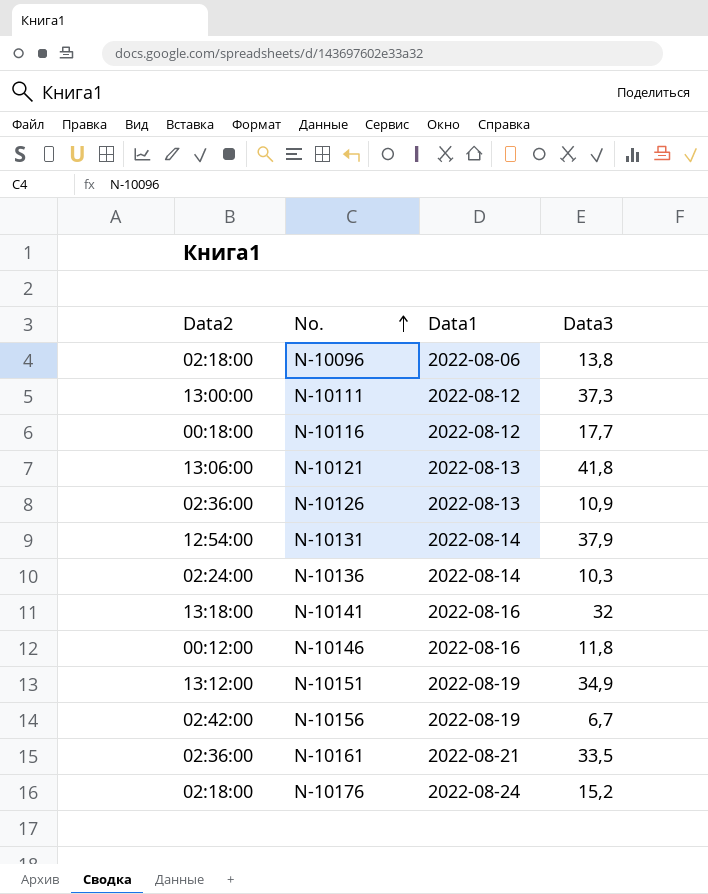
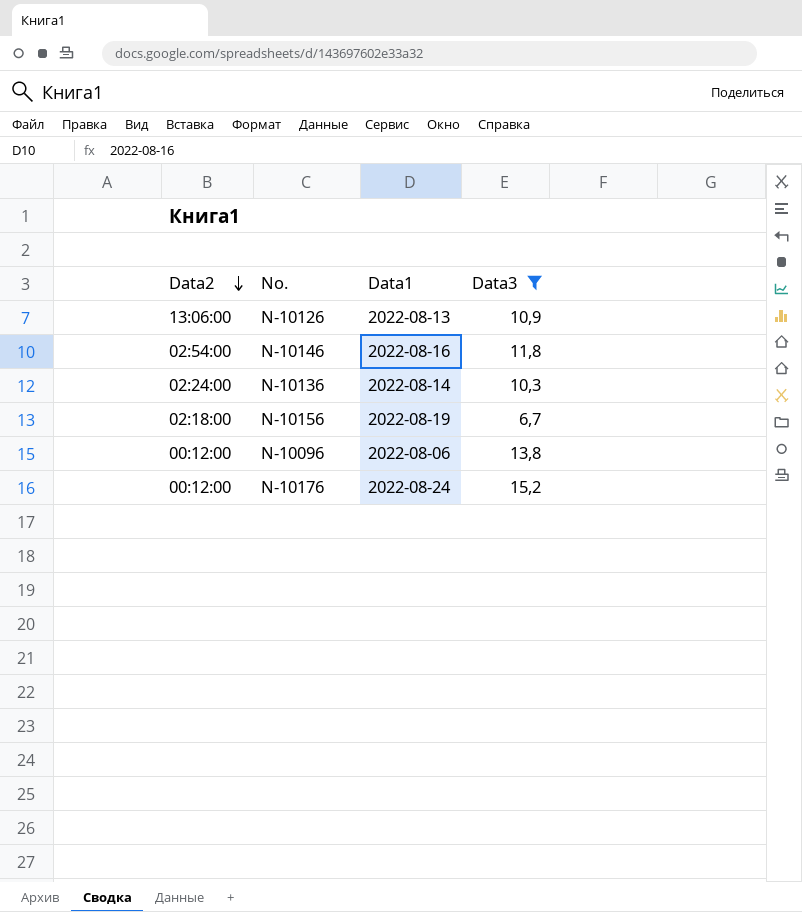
filter: none -> Data3 <= 15,2
row order: No. ascending -> Data2 descending
N-10126 | Data2: 02:36:00 -> 13:06:00
N-10146 | Data2: 00:12:00 -> 02:54:00
N-10156 | Data2: 02:42:00 -> 02:18:00
N-10096 | Data2: 02:18:00 -> 00:12:00
N-10176 | Data2: 02:18:00 -> 00:12:00

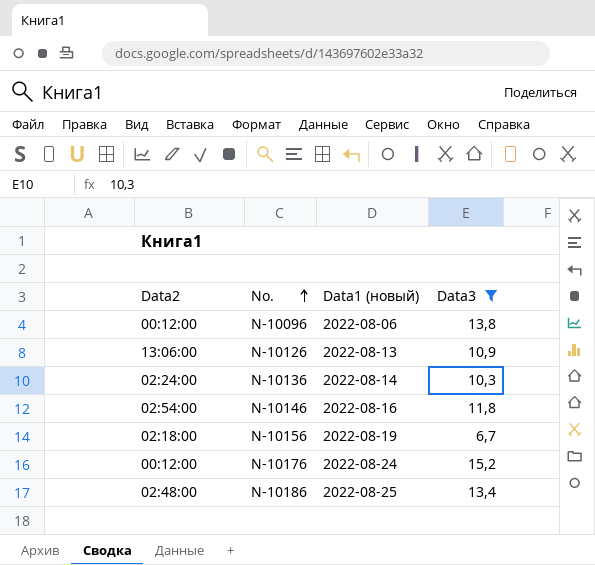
row order: Data2 descending -> No. ascending
column name: Data1 -> Data1 (новый)
row N-10186: none -> 02:48:00 | 2022-08-25 | 13,4

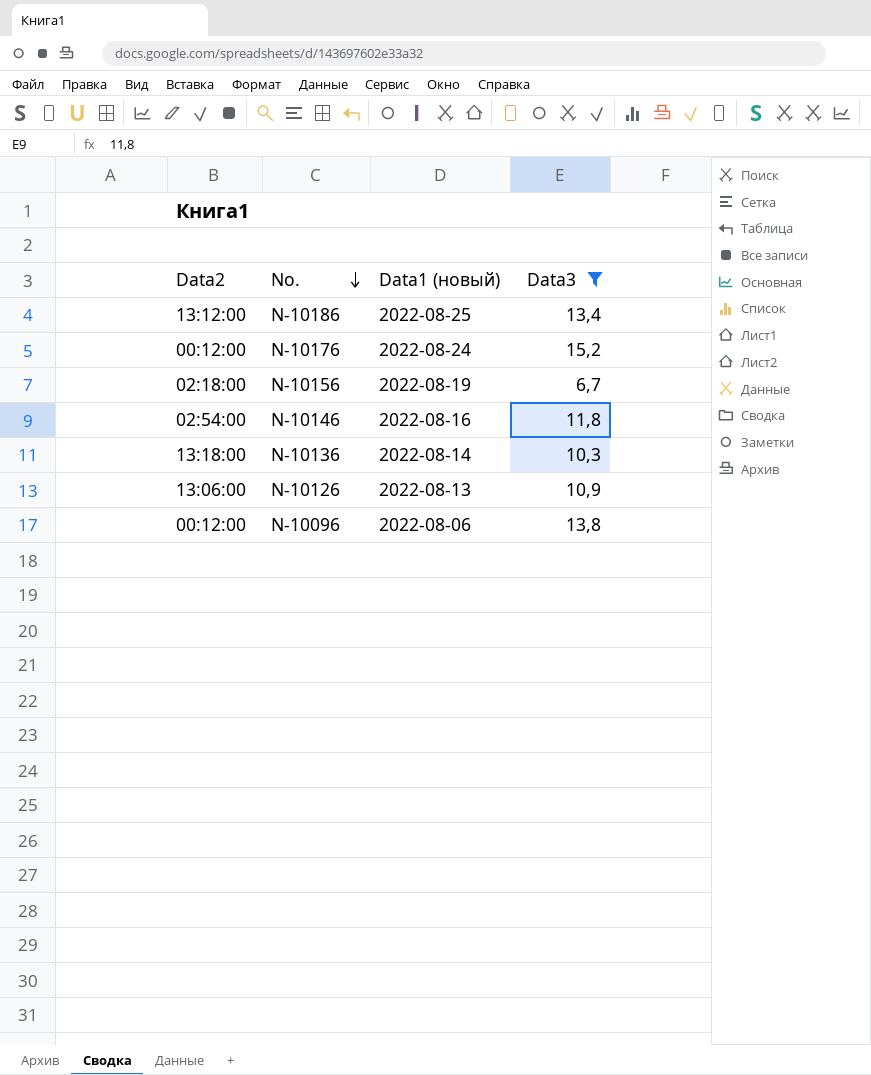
row order: No. ascending -> No. descending
N-10186 | Data2: 02:48:00 -> 13:12:00
N-10136 | Data2: 02:24:00 -> 13:18:00

